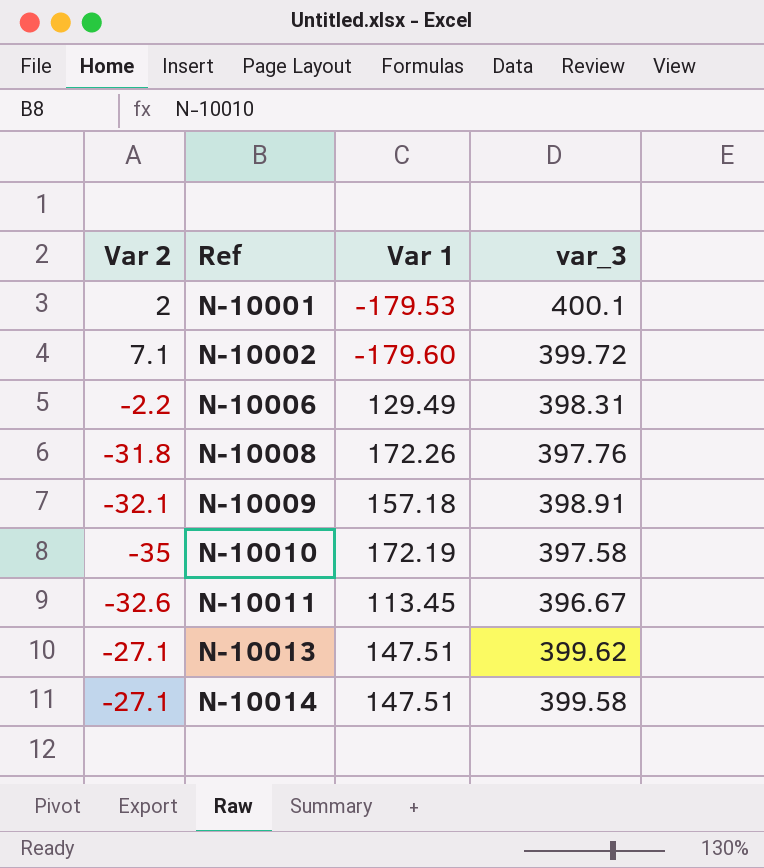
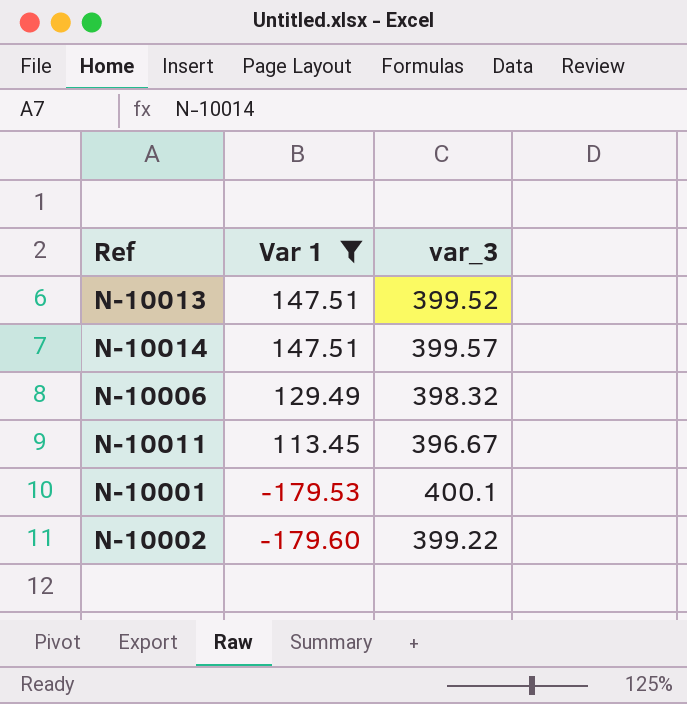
filter: none -> Var 1 <= 147.51
row order: Ref ascending -> Var 1 descending
column Var 2 | position: 1 -> none
N-10013 | var_3: 399.62 -> 399.52
N-10014 | var_3: 399.58 -> 399.57
N-10006 | var_3: 398.31 -> 398.32
N-10002 | var_3: 399.72 -> 399.22

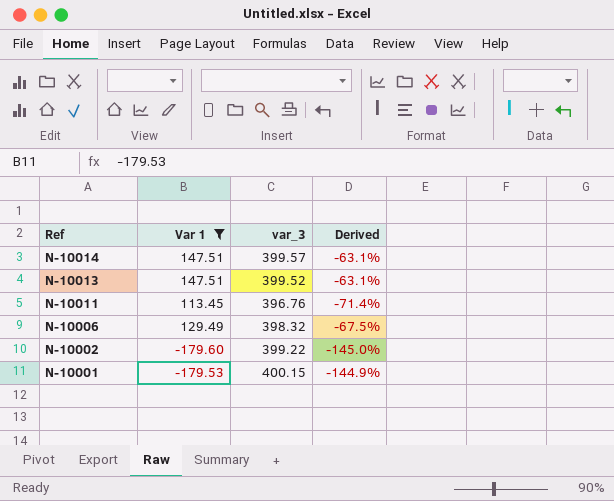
row order: Var 1 descending -> Ref descending
column Derived | formula: none -> ([Var 1] - [var_3]) / [var_3]
N-10011 | var_3: 396.67 -> 396.76
N-10001 | var_3: 400.1 -> 400.15

